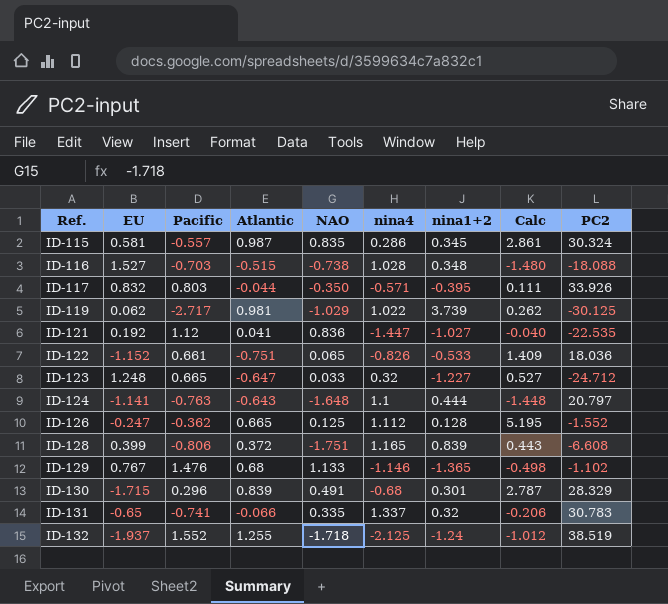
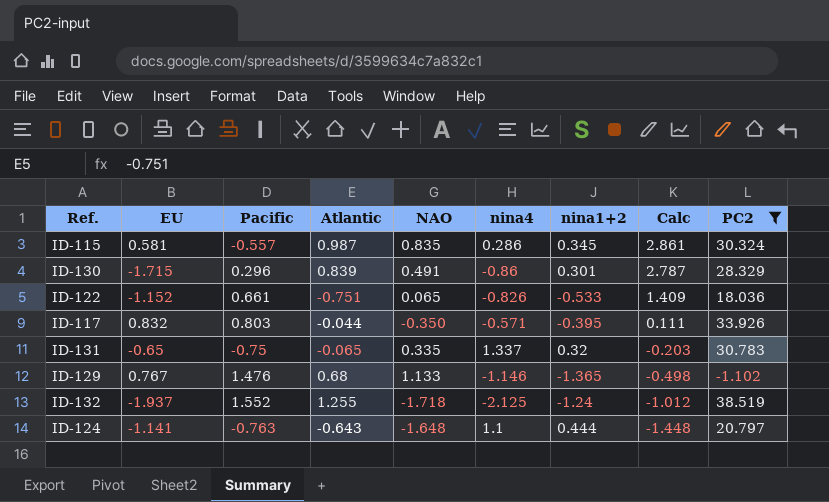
filter: none -> PC2 >= -1.102
row order: Ref. ascending -> Calc descending
ID-130 | nina4: -0.68 -> -0.86
ID-131 | Pacific: -0.741 -> -0.75
ID-131 | Atlantic: -0.066 -> -0.065
ID-131 | Calc: -0.206 -> -0.203

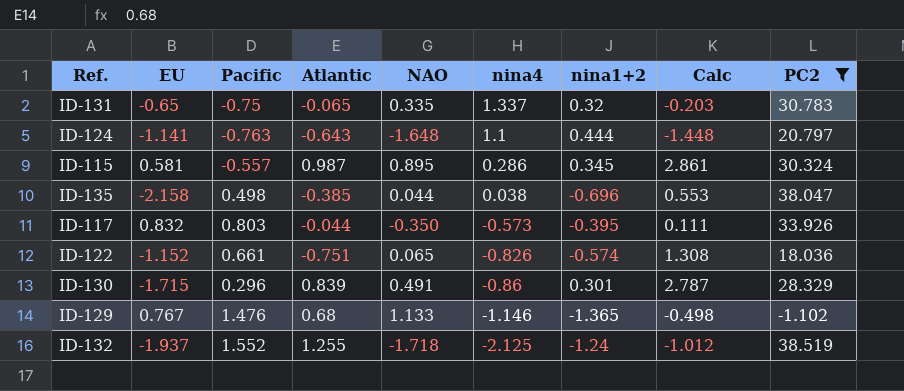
row order: Calc descending -> nina4 descending
ID-115 | NAO: 0.835 -> 0.895
row ID-135: none -> -2.158 | 0.498 | -0.385 | 0.044 | 0.038 | -0.696 | 0.553 | 38.047
ID-117 | nina4: -0.571 -> -0.573
ID-122 | nina1+2: -0.533 -> -0.574
ID-122 | Calc: 1.409 -> 1.308

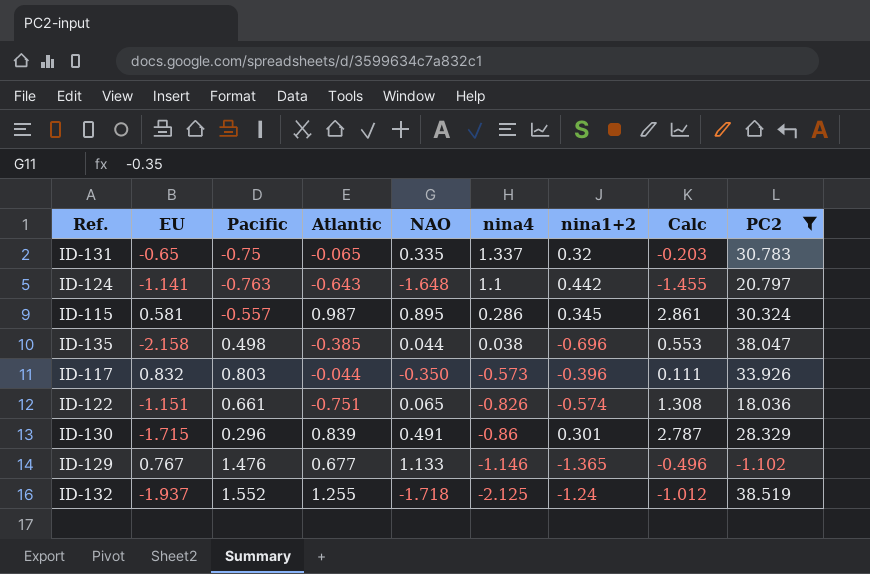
ID-124 | nina1+2: 0.444 -> 0.442
ID-124 | Calc: -1.448 -> -1.455
ID-117 | nina1+2: -0.395 -> -0.396
ID-122 | EU: -1.152 -> -1.151
ID-129 | Atlantic: 0.68 -> 0.677
ID-129 | Calc: -0.498 -> -0.496

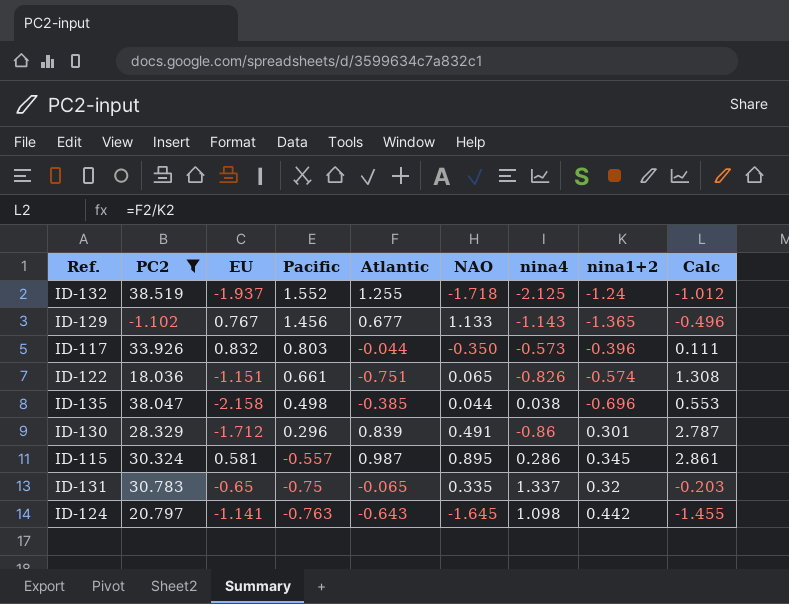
row order: nina4 descending -> Pacific descending
column PC2 | position: 9 -> 2
ID-129 | Pacific: 1.476 -> 1.456
ID-129 | nina4: -1.146 -> -1.143
ID-130 | EU: -1.715 -> -1.712
ID-124 | NAO: -1.648 -> -1.645
ID-124 | nina4: 1.1 -> 1.098

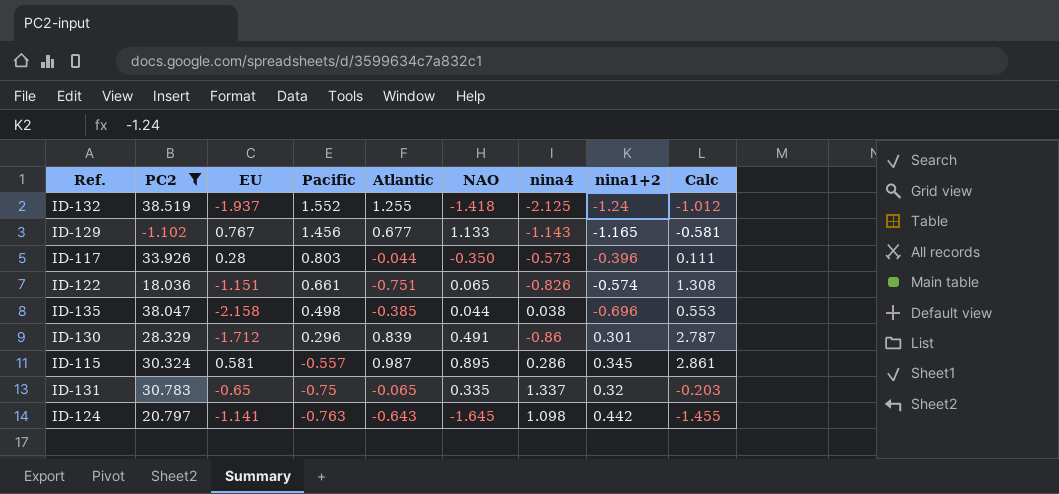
ID-132 | NAO: -1.718 -> -1.418
ID-129 | nina1+2: -1.365 -> -1.165
ID-129 | Calc: -0.496 -> -0.581
ID-117 | EU: 0.832 -> 0.28

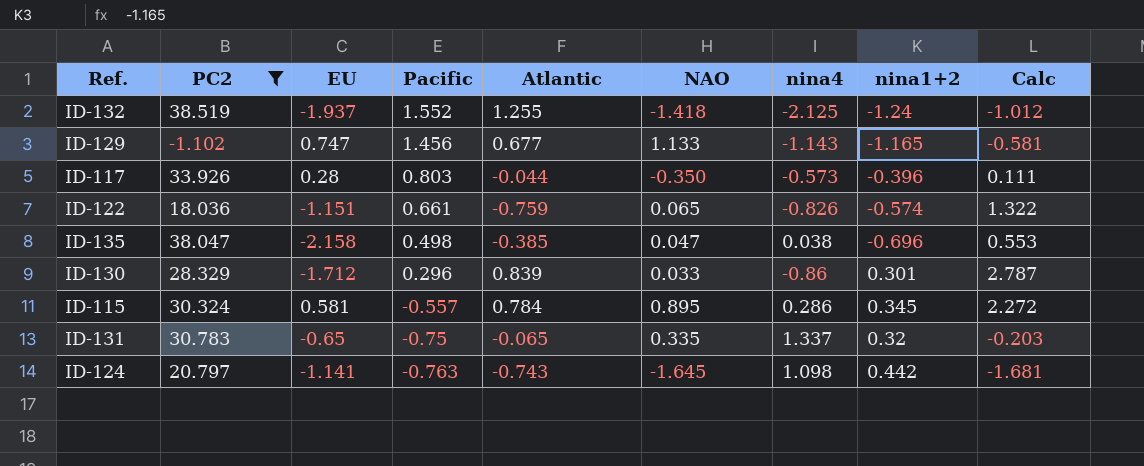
ID-129 | EU: 0.767 -> 0.747
ID-122 | Atlantic: -0.751 -> -0.759
ID-122 | Calc: 1.308 -> 1.322
ID-135 | NAO: 0.044 -> 0.047
ID-130 | NAO: 0.491 -> 0.033
ID-115 | Atlantic: 0.987 -> 0.784
ID-115 | Calc: 2.861 -> 2.272
ID-124 | Atlantic: -0.643 -> -0.743
ID-124 | Calc: -1.455 -> -1.681

